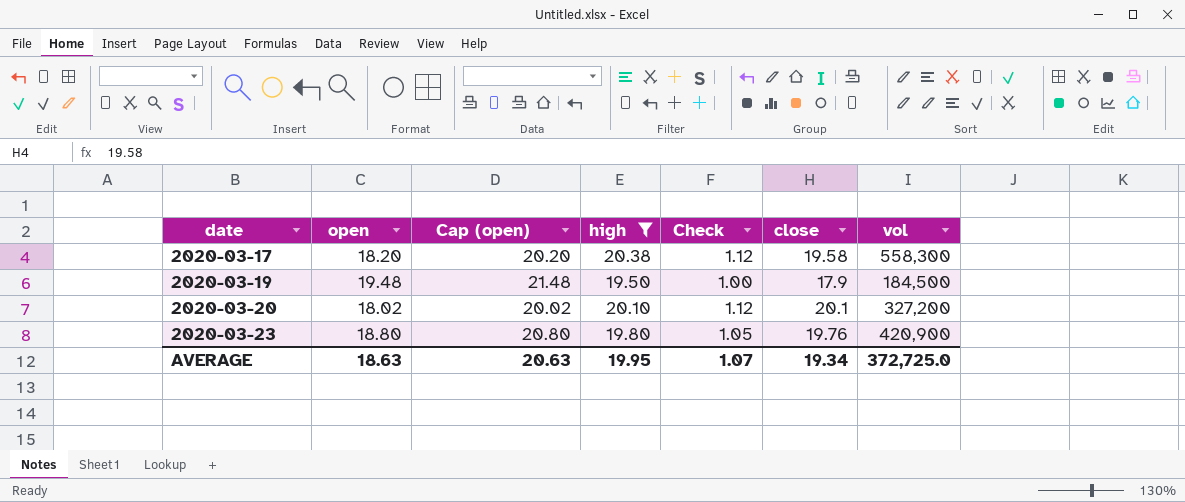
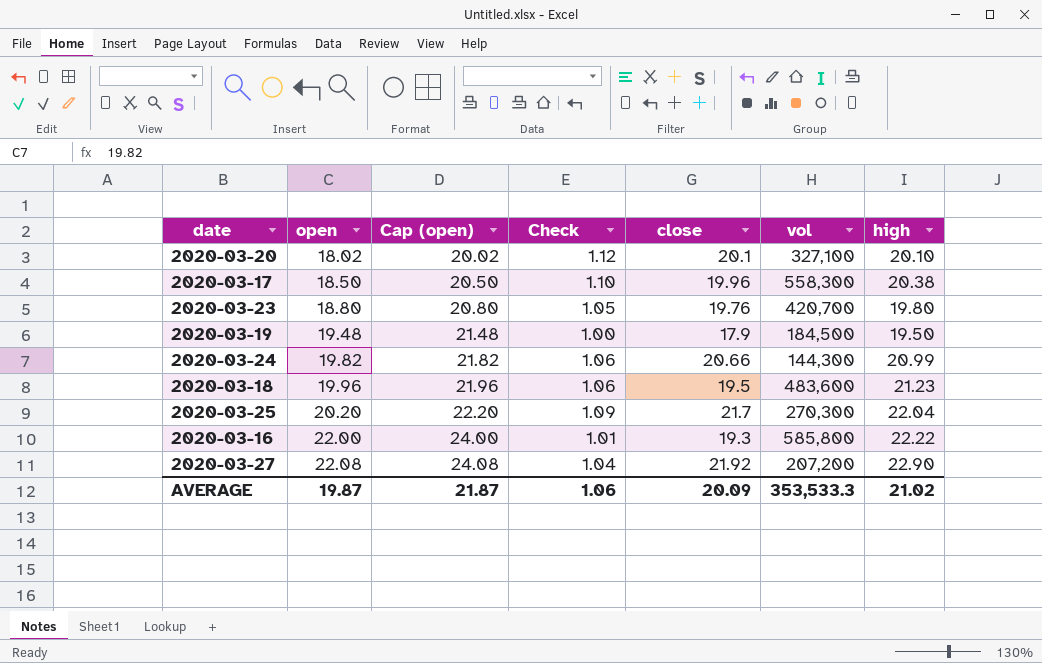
filter: high <= 20.38 -> none
row order: date ascending -> open ascending
column high | position: 4 -> 7
2020-03-20 | vol: 327,200 -> 327,100
2020-03-17 | open: 18.20 -> 18.50
2020-03-17 | Cap (open): 20.20 -> 20.50
2020-03-17 | Check: 1.12 -> 1.10
2020-03-17 | close: 19.58 -> 19.96
2020-03-23 | vol: 420,900 -> 420,700
AVERAGE | open: 18.63 -> 19.87
AVERAGE | Cap (open): 20.63 -> 21.87
AVERAGE | Check: 1.07 -> 1.06
AVERAGE | close: 19.34 -> 20.09
AVERAGE | vol: 372,725.0 -> 353,533.3
AVERAGE | high: 19.95 -> 21.02

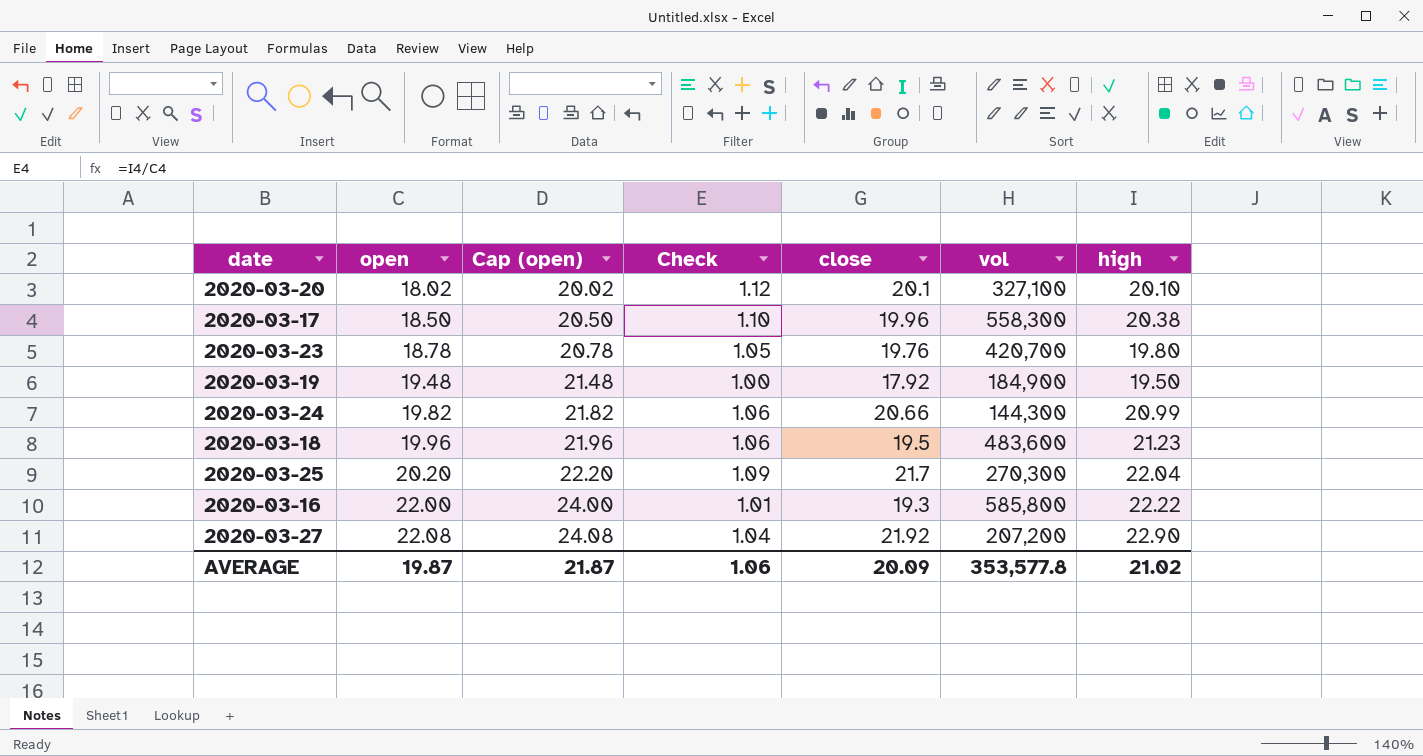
2020-03-23 | open: 18.80 -> 18.78
2020-03-23 | Cap (open): 20.80 -> 20.78
2020-03-19 | close: 17.9 -> 17.92
2020-03-19 | vol: 184,500 -> 184,900
AVERAGE | vol: 353,533.3 -> 353,577.8

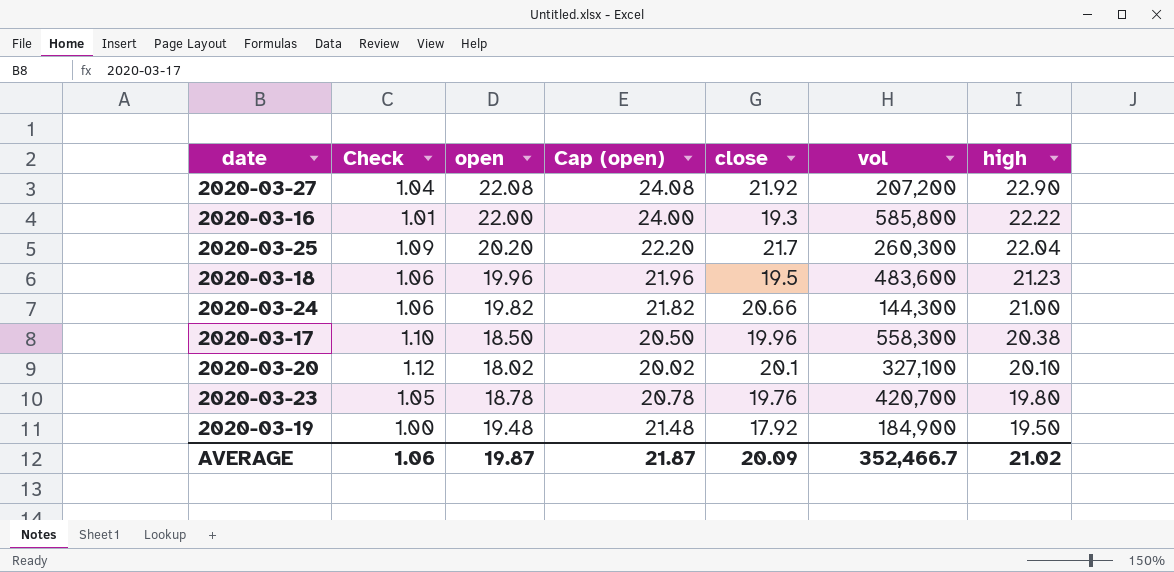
row order: open ascending -> high descending
column Check | position: 4 -> 2
2020-03-25 | vol: 270,300 -> 260,300
2020-03-24 | high: 20.99 -> 21.00
AVERAGE | vol: 353,577.8 -> 352,466.7

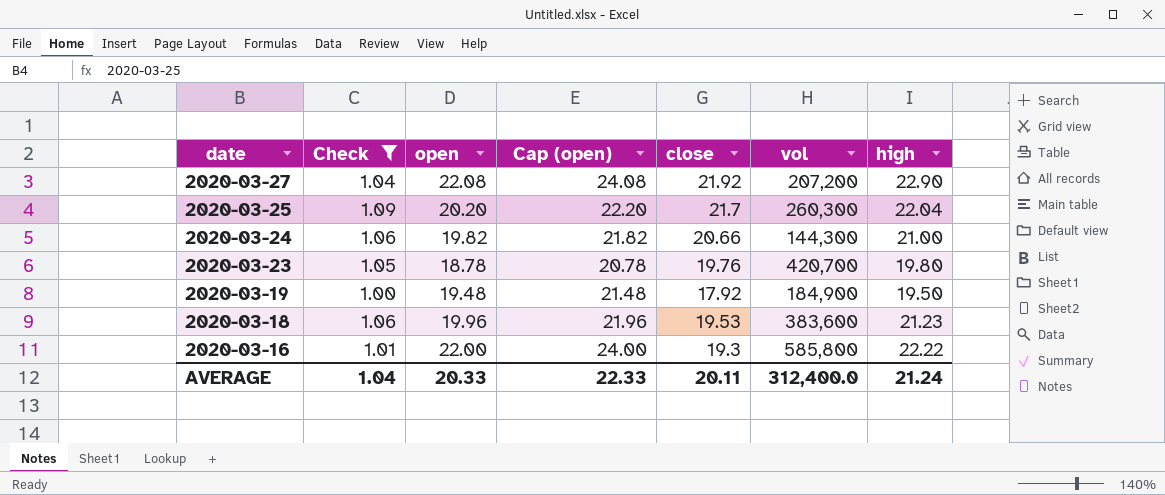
filter: none -> Check <= 1.09
row order: high descending -> date descending
2020-03-18 | close: 19.5 -> 19.53
2020-03-18 | vol: 483,600 -> 383,600
AVERAGE | Check: 1.06 -> 1.04
AVERAGE | open: 19.87 -> 20.33
AVERAGE | Cap (open): 21.87 -> 22.33
AVERAGE | close: 20.09 -> 20.11
AVERAGE | vol: 352,466.7 -> 312,400.0
AVERAGE | high: 21.02 -> 21.24

